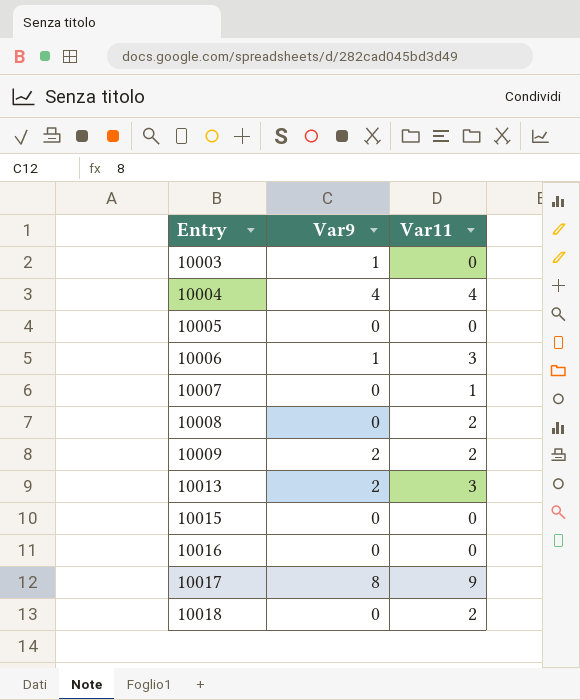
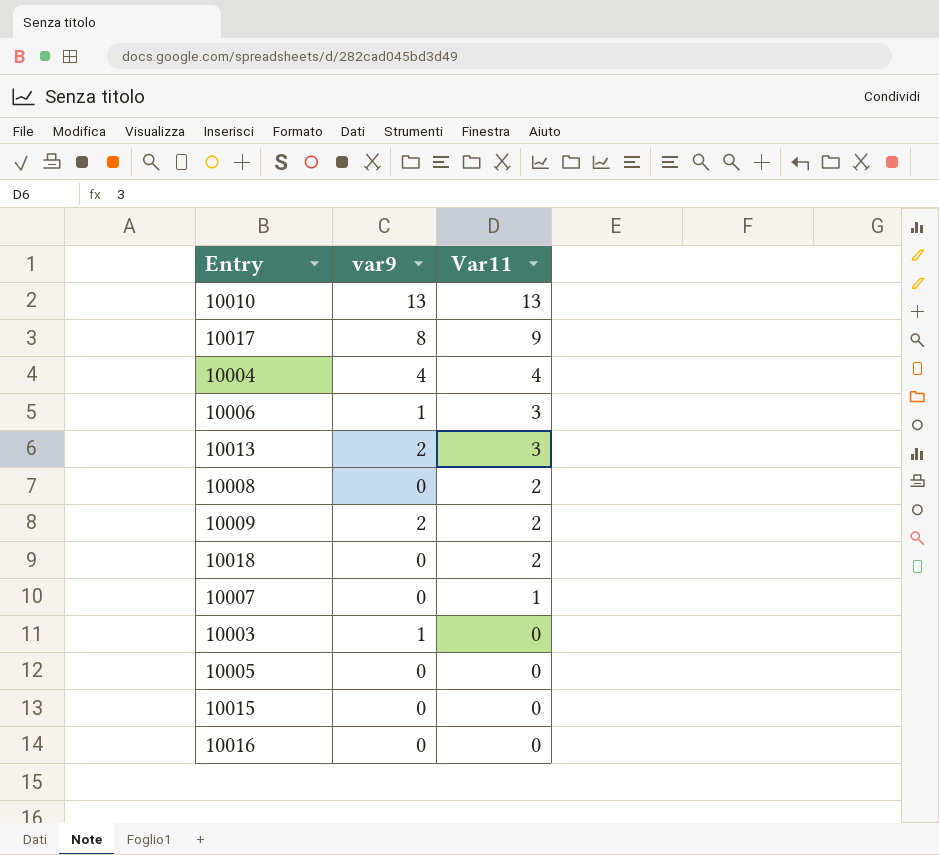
row order: Entry ascending -> Var11 descending
column name: Var9 -> var9
row 10010: none -> 13 | 13

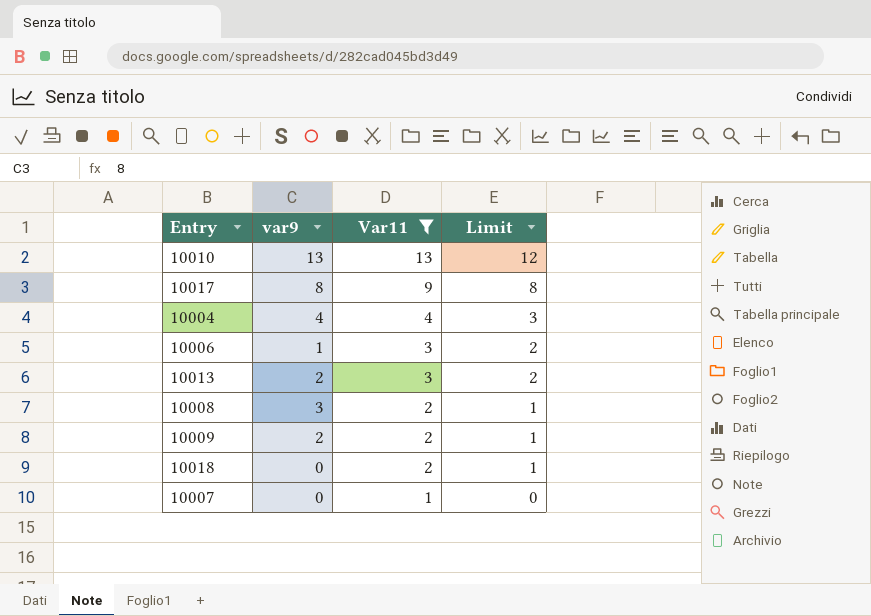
filter: none -> Var11 != 0
column Limit | formula: none -> [Var11] - 1
10008 | var9: 0 -> 3

